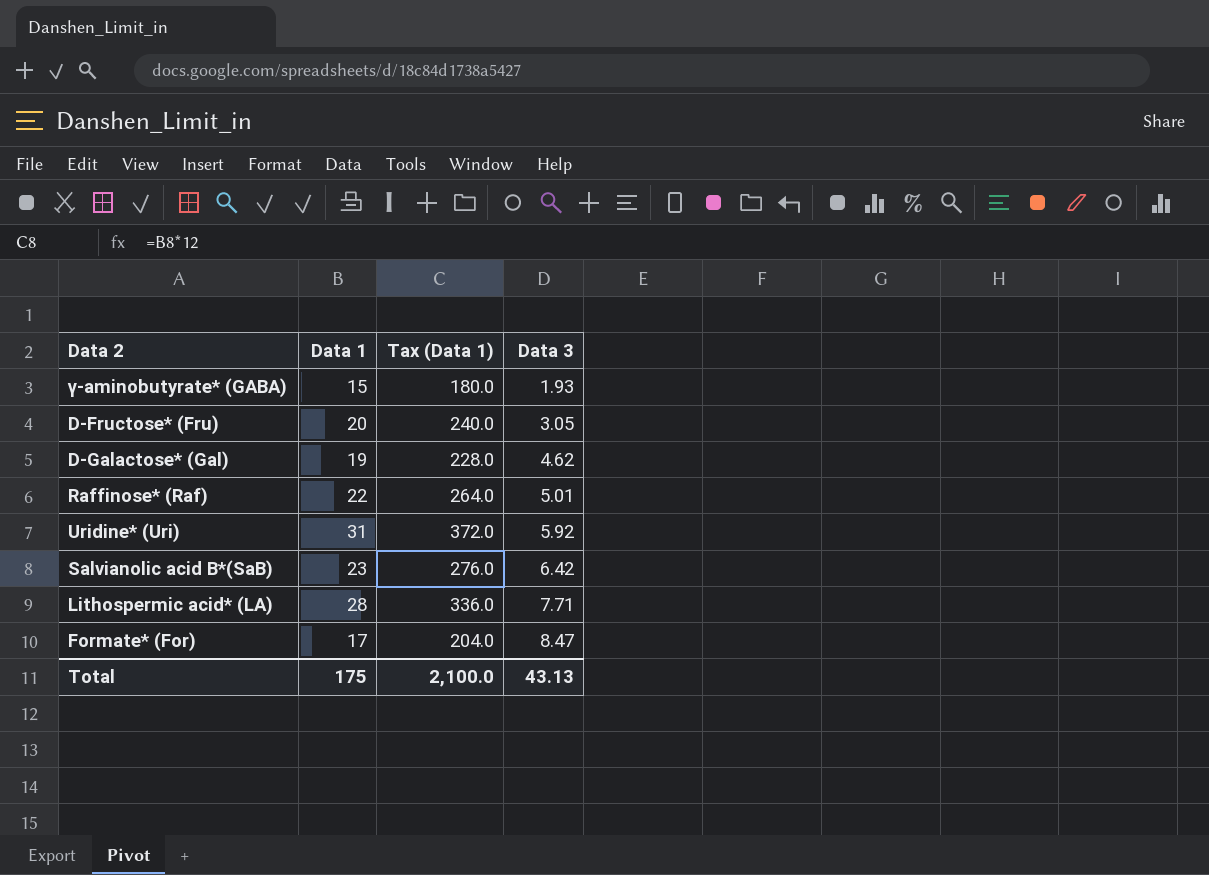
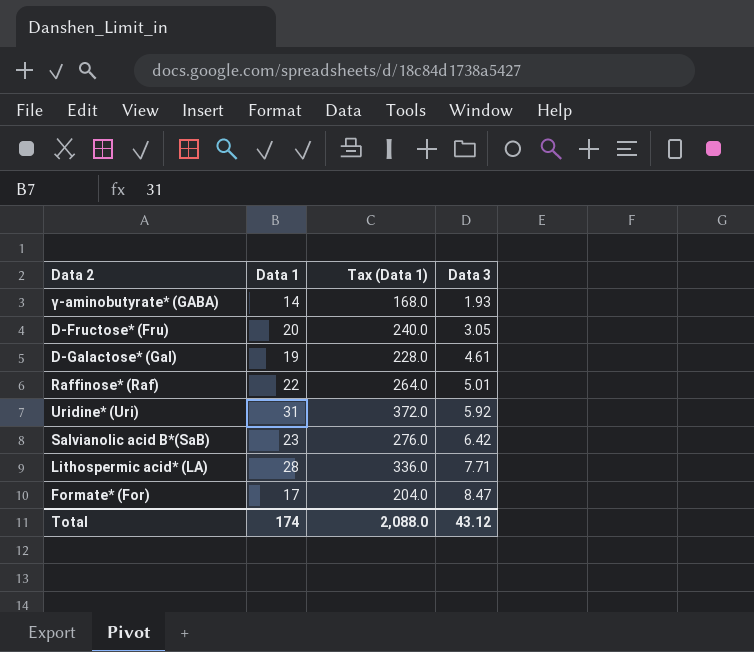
γ-aminobutyrate* (GABA) | Data 1: 15 -> 14
γ-aminobutyrate* (GABA) | Tax (Data 1): 180.0 -> 168.0
D-Galactose* (Gal) | Data 3: 4.62 -> 4.61
Total | Data 1: 175 -> 174
Total | Tax (Data 1): 2,100.0 -> 2,088.0
Total | Data 3: 43.13 -> 43.12

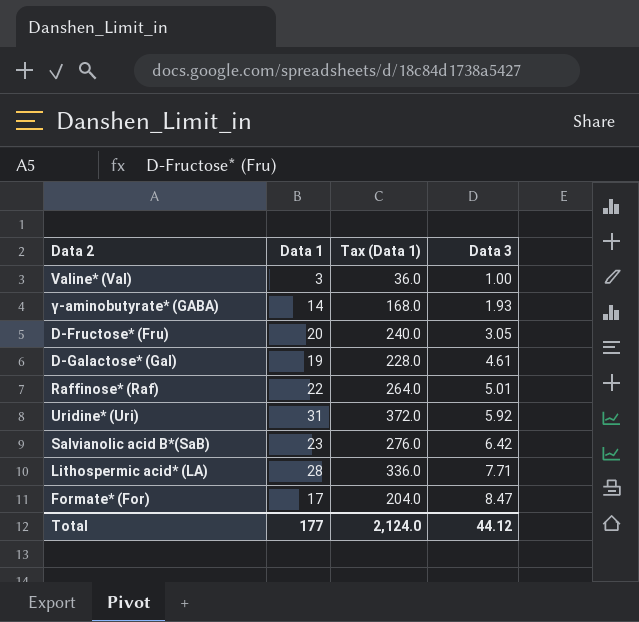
row Valine* (Val): none -> 3 | 36.0 | 1.00
Total | Data 1: 174 -> 177
Total | Tax (Data 1): 2,088.0 -> 2,124.0
Total | Data 3: 43.12 -> 44.12

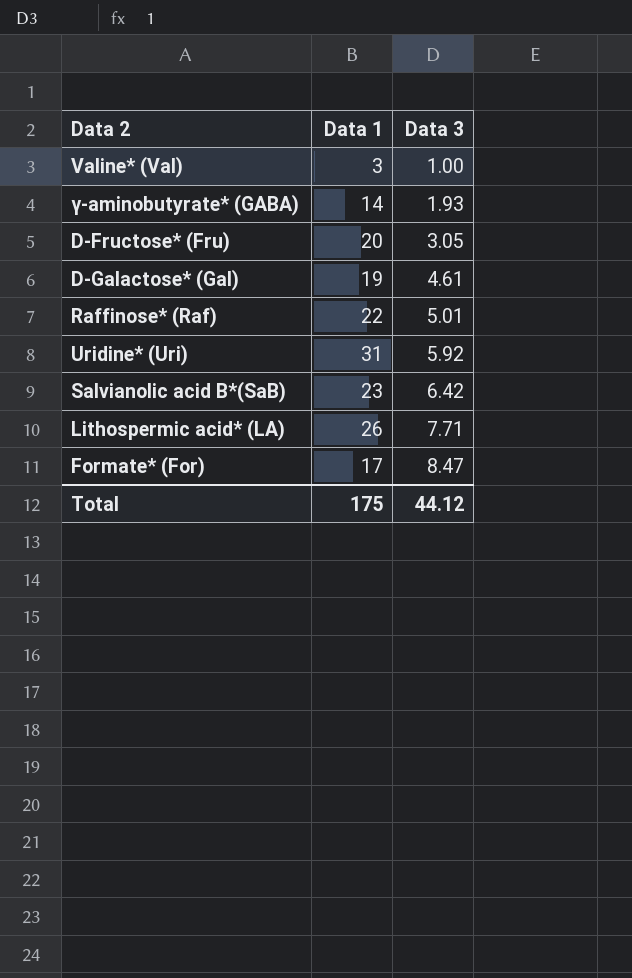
column Tax (Data 1) | formula: [Data 1] * 12 -> none
Lithospermic acid* (LA) | Data 1: 28 -> 26
Total | Data 1: 177 -> 175

